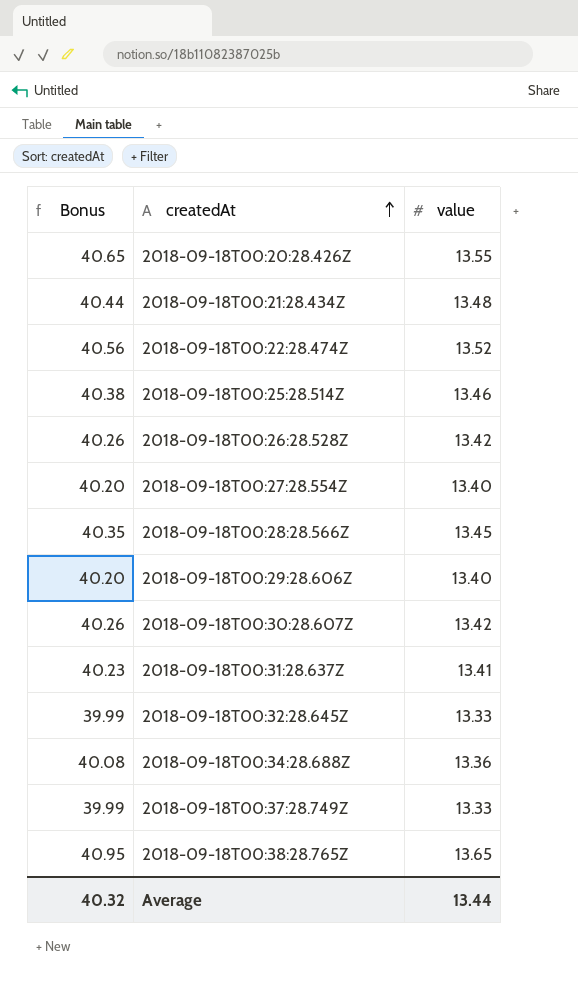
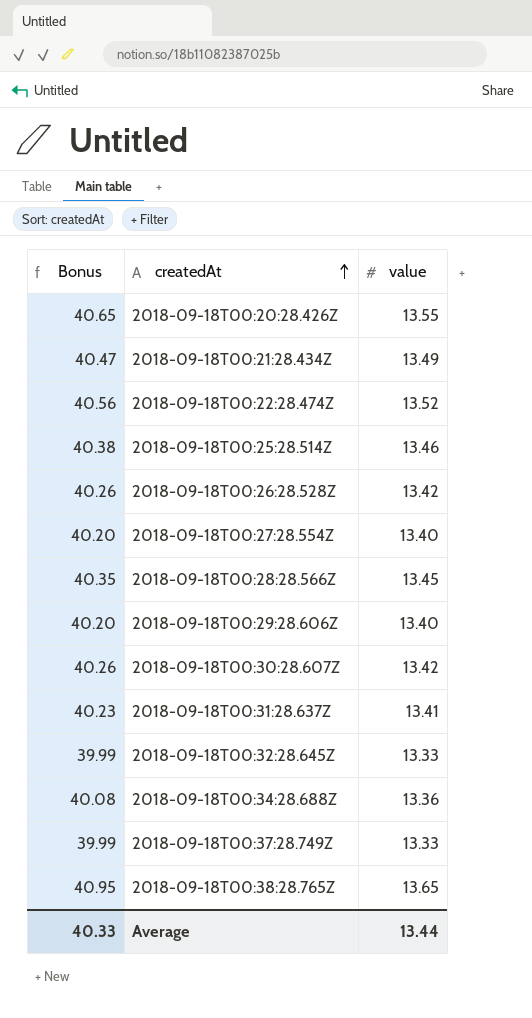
2018-09-18T00:21:28.434Z | Bonus: 40.44 -> 40.47
2018-09-18T00:21:28.434Z | value: 13.48 -> 13.49
Average | Bonus: 40.32 -> 40.33

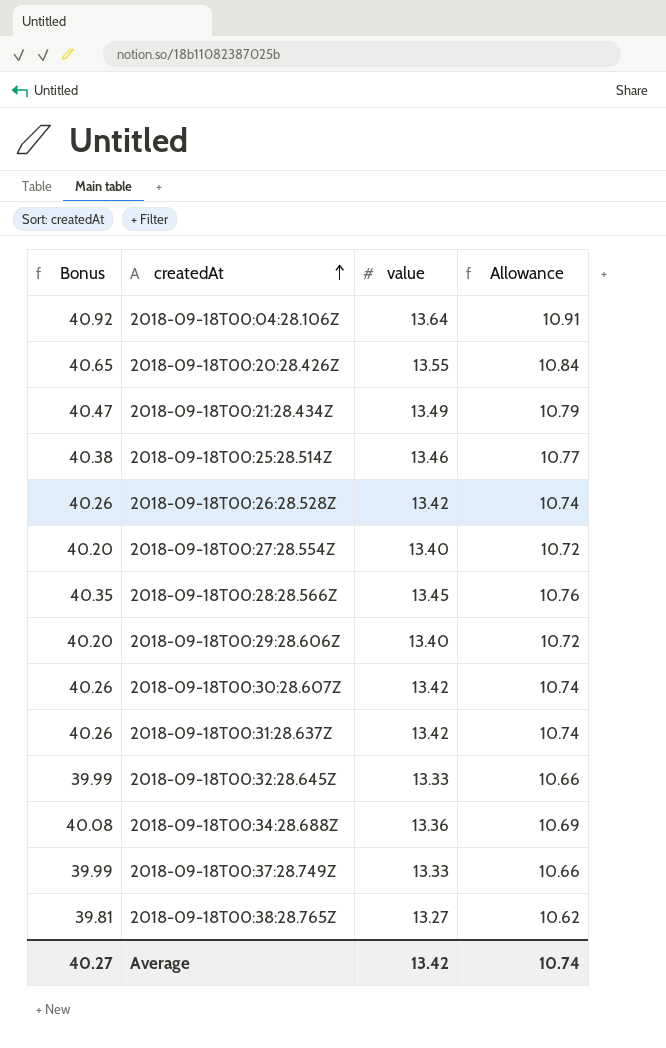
column Allowance | formula: none -> [value] * 0.8
row 2018-09-18T00:22:28.474Z: 40.56 | 13.52 -> none
row 2018-09-18T00:04:28.106Z: none -> 40.92 | 13.64 | 10.91
2018-09-18T00:31:28.637Z | Bonus: 40.23 -> 40.26
2018-09-18T00:31:28.637Z | value: 13.41 -> 13.42
2018-09-18T00:38:28.765Z | Bonus: 40.95 -> 39.81
2018-09-18T00:38:28.765Z | value: 13.65 -> 13.27
Average | Bonus: 40.33 -> 40.27
Average | value: 13.44 -> 13.42

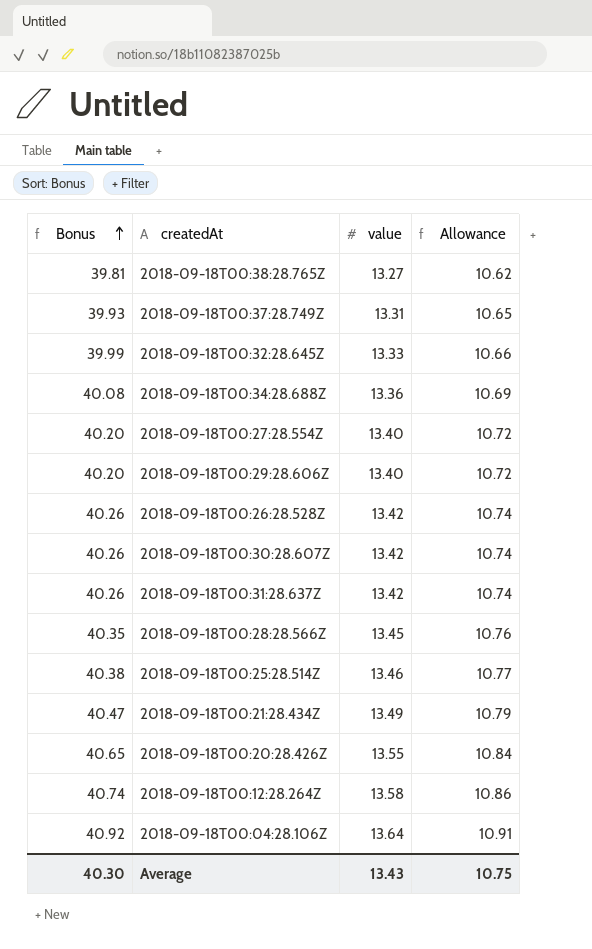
row order: createdAt ascending -> Bonus ascending
2018-09-18T00:37:28.749Z | Bonus: 39.99 -> 39.93
2018-09-18T00:37:28.749Z | value: 13.33 -> 13.31
2018-09-18T00:37:28.749Z | Allowance: 10.66 -> 10.65
row 2018-09-18T00:12:28.264Z: none -> 40.74 | 13.58 | 10.86
Average | Bonus: 40.27 -> 40.30
Average | value: 13.42 -> 13.43
Average | Allowance: 10.74 -> 10.75

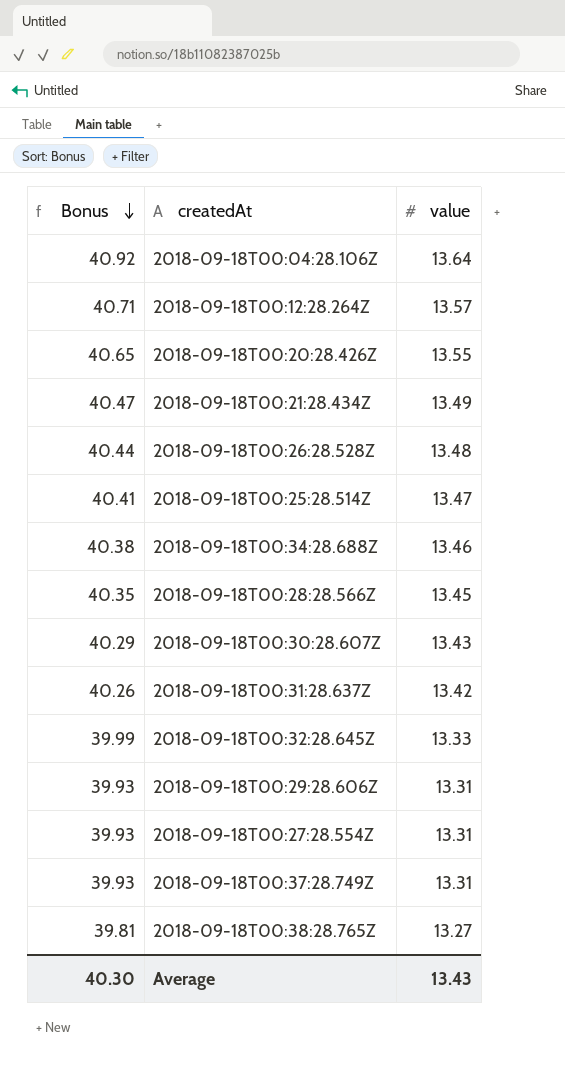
row order: Bonus ascending -> Bonus descending
column Allowance | formula: [value] * 0.8 -> none
2018-09-18T00:12:28.264Z | Bonus: 40.74 -> 40.71
2018-09-18T00:12:28.264Z | value: 13.58 -> 13.57
2018-09-18T00:26:28.528Z | Bonus: 40.26 -> 40.44
2018-09-18T00:26:28.528Z | value: 13.42 -> 13.48
2018-09-18T00:25:28.514Z | Bonus: 40.38 -> 40.41
2018-09-18T00:25:28.514Z | value: 13.46 -> 13.47
2018-09-18T00:34:28.688Z | Bonus: 40.08 -> 40.38
2018-09-18T00:34:28.688Z | value: 13.36 -> 13.46
2018-09-18T00:30:28.607Z | Bonus: 40.26 -> 40.29
2018-09-18T00:30:28.607Z | value: 13.42 -> 13.43
2018-09-18T00:29:28.606Z | Bonus: 40.20 -> 39.93
2018-09-18T00:29:28.606Z | value: 13.40 -> 13.31
2018-09-18T00:27:28.554Z | Bonus: 40.20 -> 39.93
2018-09-18T00:27:28.554Z | value: 13.40 -> 13.31

